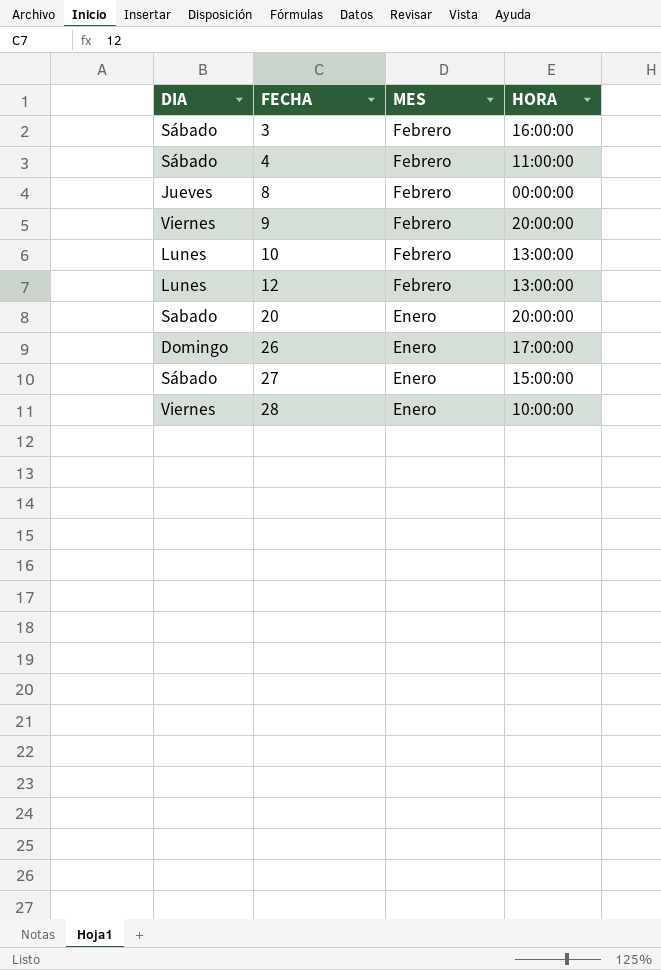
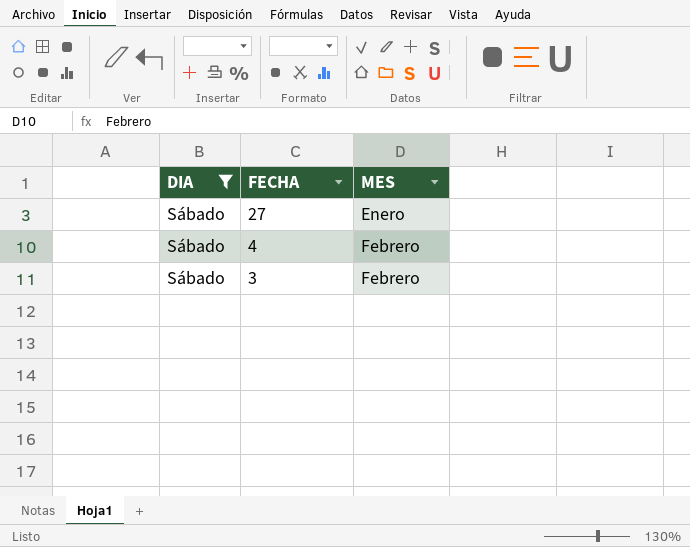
filter: none -> DIA = Sábado
row order: FECHA ascending -> FECHA descending
column HORA | position: 4 -> none

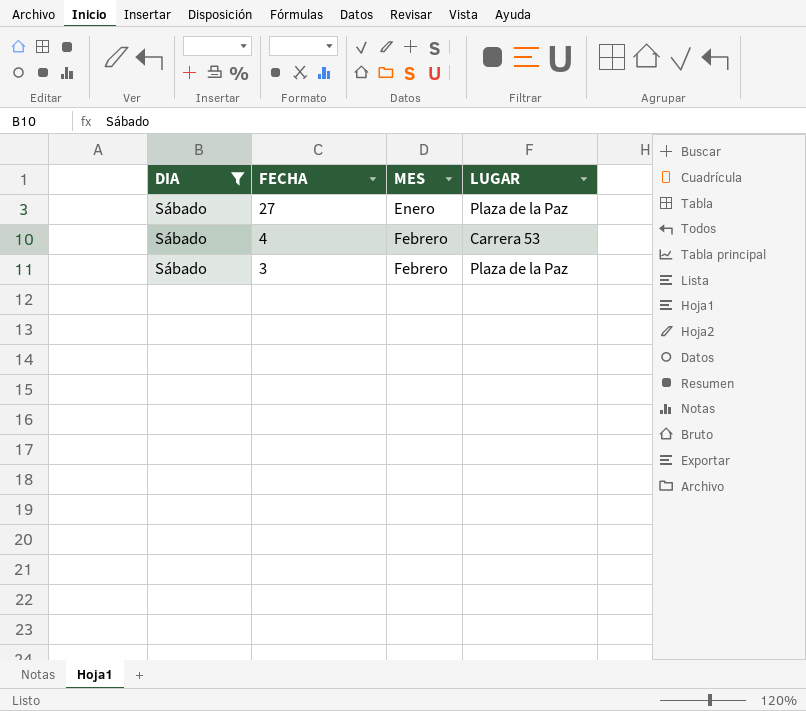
column LUGAR | position: none -> 4

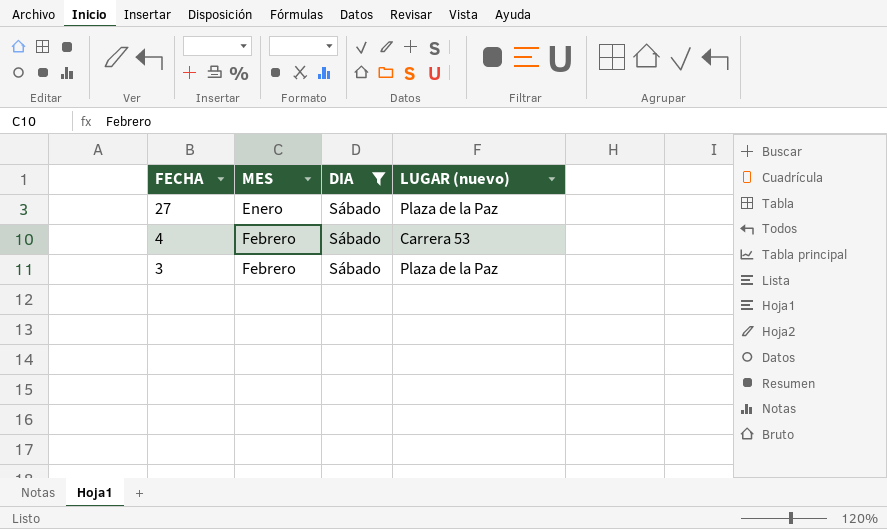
column DIA | position: 1 -> 3
column name: LUGAR -> LUGAR (nuevo)

